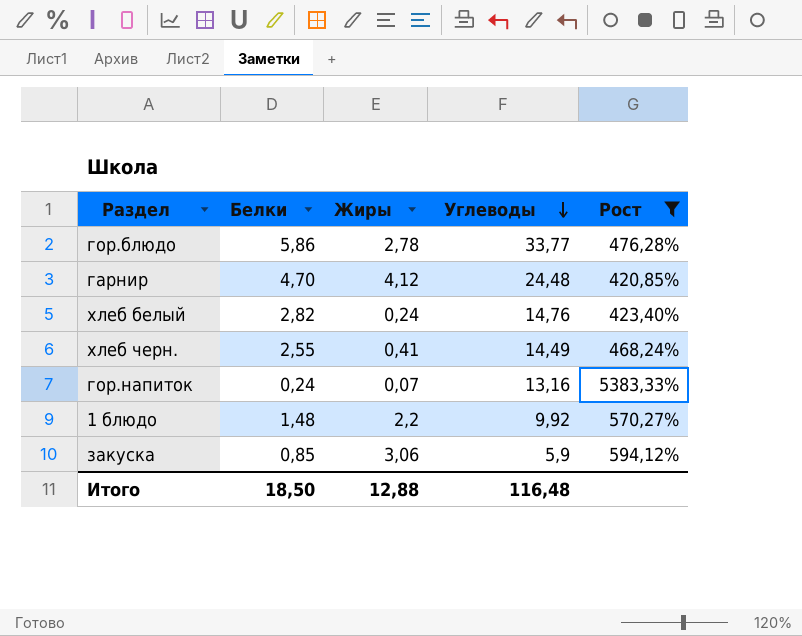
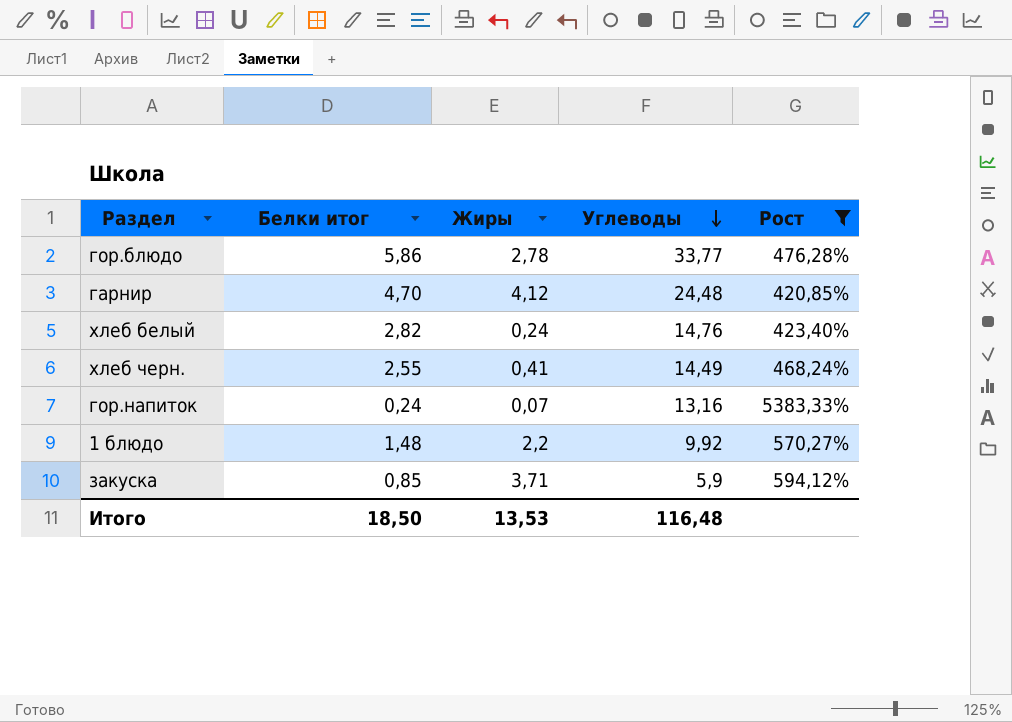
column name: Белки -> Белки итог
закуска | Жиры: 3,06 -> 3,71
Итого | Жиры: 12,88 -> 13,53

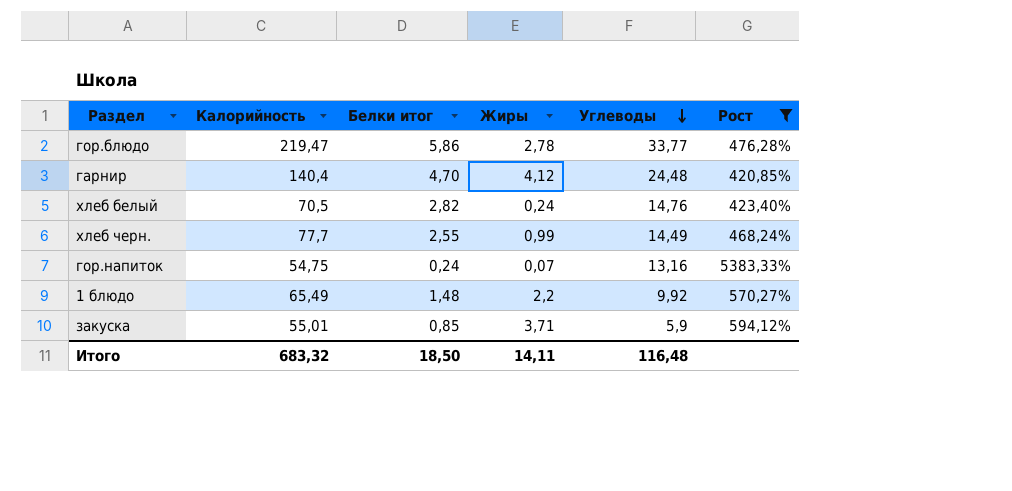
column Калорийность | position: none -> 2
хлеб черн. | Жиры: 0,41 -> 0,99
Итого | Жиры: 13,53 -> 14,11

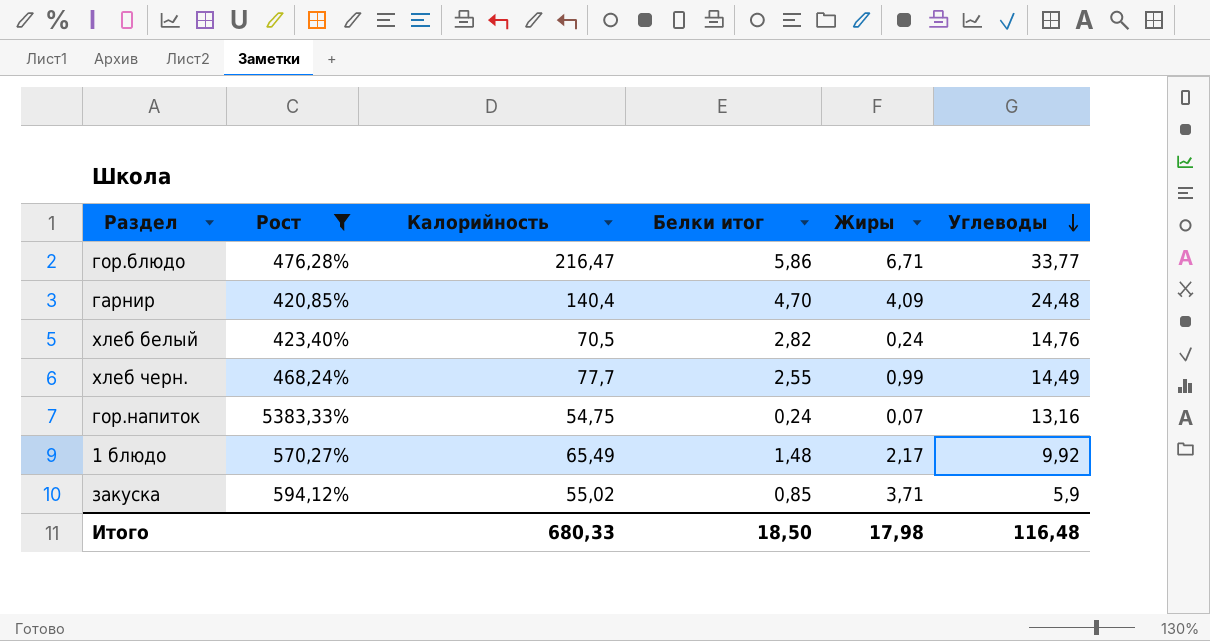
column Рост | position: 6 -> 2
гор.блюдо | Калорийность: 219,47 -> 216,47
гор.блюдо | Жиры: 2,78 -> 6,71
гарнир | Жиры: 4,12 -> 4,09
1 блюдо | Жиры: 2,2 -> 2,17
закуска | Калорийность: 55,01 -> 55,02
Итого | Калорийность: 683,32 -> 680,33
Итого | Жиры: 14,11 -> 17,98

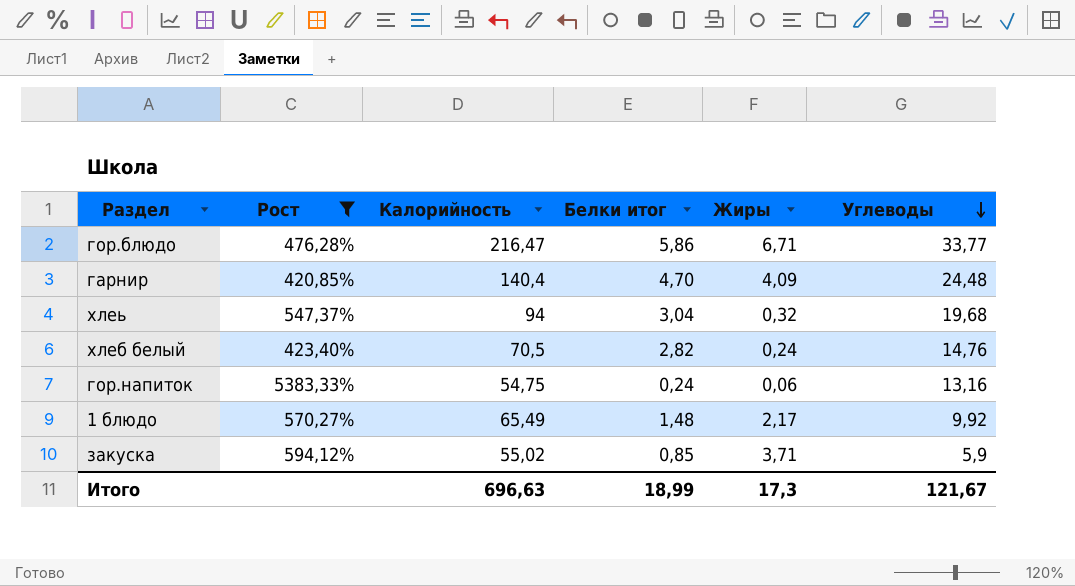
row хлеб черн.: 468,24% | 77,7 | 2,55 | 0,99 | 14,49 -> none
row хлеь: none -> 547,37% | 94 | 3,04 | 0,32 | 19,68
гор.напиток | Жиры: 0,07 -> 0,06
Итого | Калорийность: 680,33 -> 696,63
Итого | Белки итог: 18,50 -> 18,99
Итого | Жиры: 17,98 -> 17,3
Итого | Углеводы: 116,48 -> 121,67

